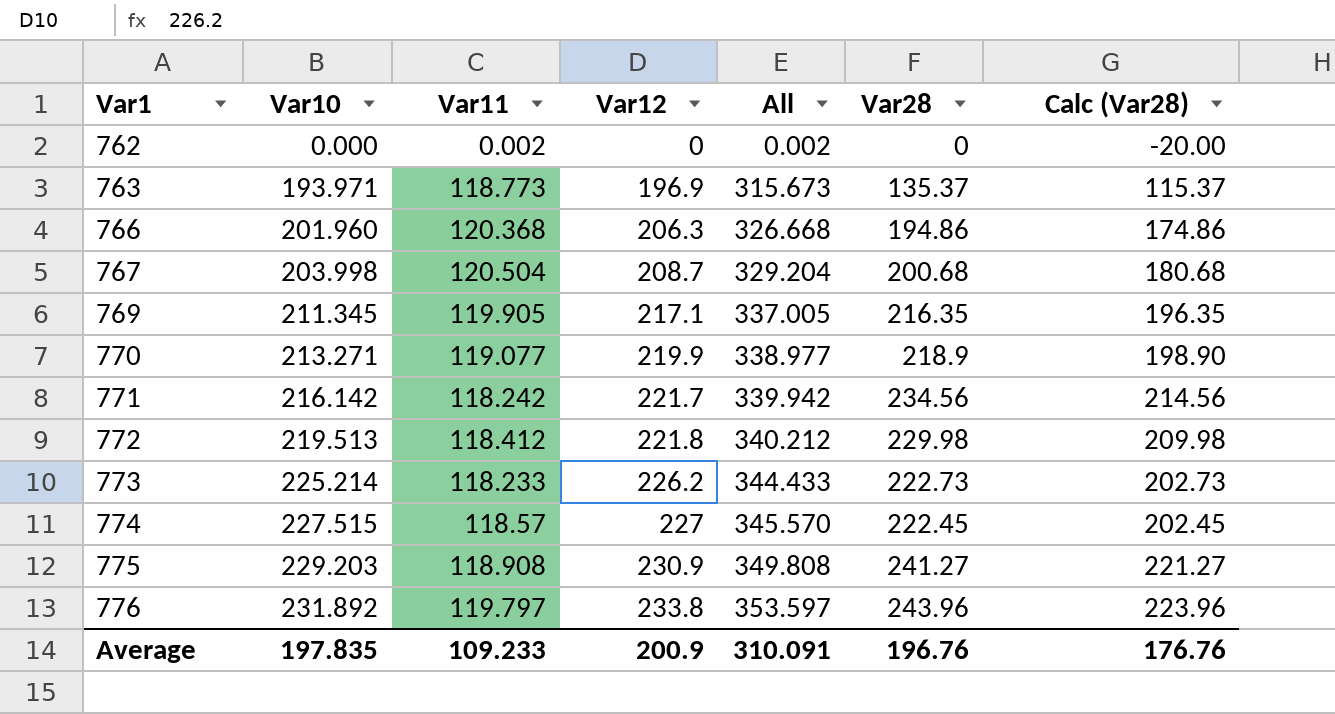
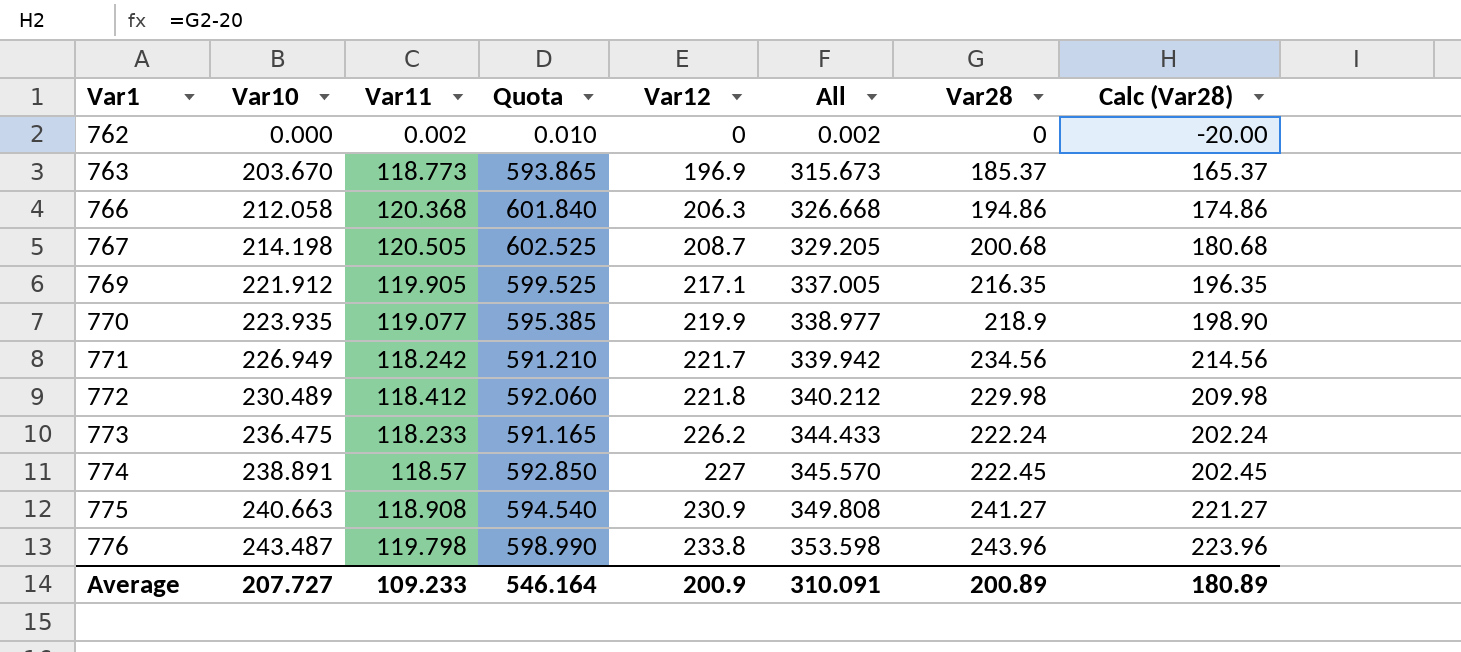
column Quota | formula: none -> [Var11] * 5
763 | Var10: 193.971 -> 203.670
763 | Var28: 135.37 -> 185.37
763 | Calc (Var28): 115.37 -> 165.37
766 | Var10: 201.960 -> 212.058
767 | Var10: 203.998 -> 214.198
767 | Var11: 120.504 -> 120.505
767 | All: 329.204 -> 329.205
769 | Var10: 211.345 -> 221.912
770 | Var10: 213.271 -> 223.935
771 | Var10: 216.142 -> 226.949
772 | Var10: 219.513 -> 230.489
773 | Var10: 225.214 -> 236.475
773 | Var28: 222.73 -> 222.24
773 | Calc (Var28): 202.73 -> 202.24
774 | Var10: 227.515 -> 238.891
775 | Var10: 229.203 -> 240.663
776 | Var10: 231.892 -> 243.487
776 | Var11: 119.797 -> 119.798
776 | All: 353.597 -> 353.598
Average | Var10: 197.835 -> 207.727
Average | Var28: 196.76 -> 200.89
Average | Calc (Var28): 176.76 -> 180.89

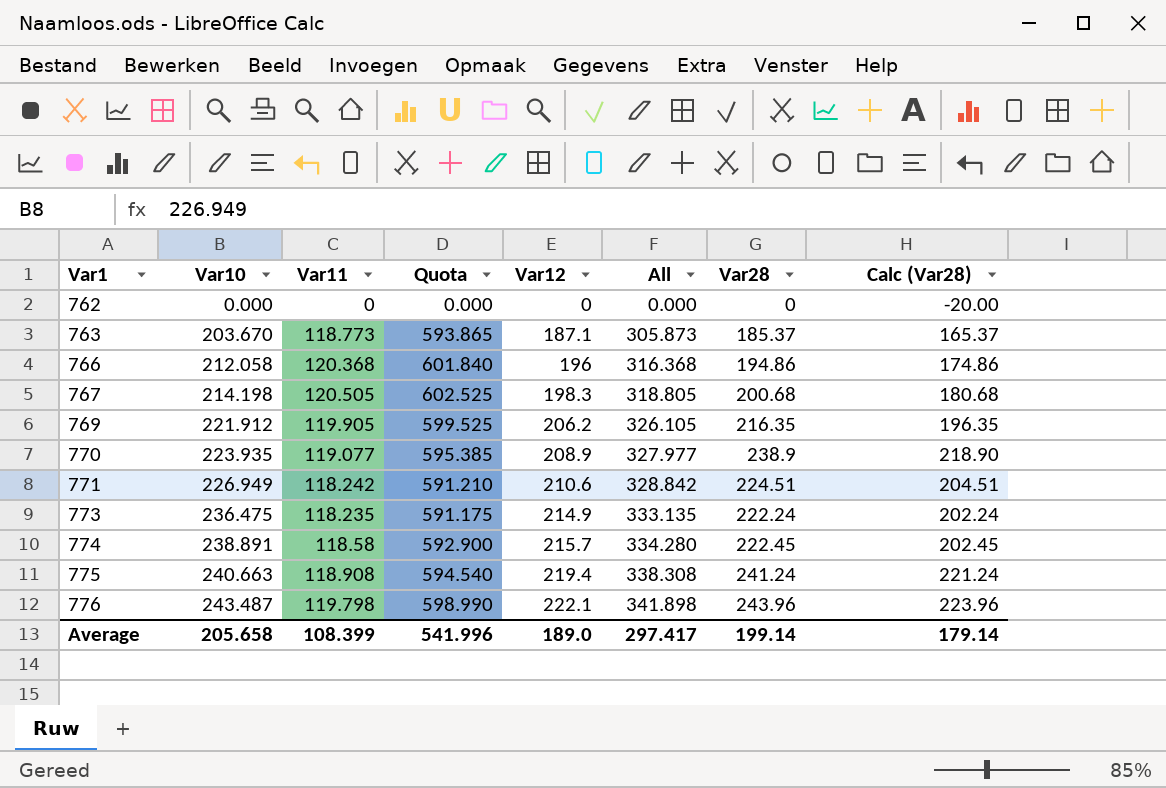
row 772: 230.489 | 118.412 | 592.060 | 221.8 | 340.212 | 229.98 | 209.98 -> none
762 | Var11: 0.002 -> 0
762 | Quota: 0.010 -> 0.000
762 | All: 0.002 -> 0.000
763 | Var12: 196.9 -> 187.1
763 | All: 315.673 -> 305.873
766 | Var12: 206.3 -> 196
766 | All: 326.668 -> 316.368
767 | Var12: 208.7 -> 198.3
767 | All: 329.205 -> 318.805
769 | Var12: 217.1 -> 206.2
769 | All: 337.005 -> 326.105
770 | Var12: 219.9 -> 208.9
770 | All: 338.977 -> 327.977
770 | Var28: 218.9 -> 238.9
770 | Calc (Var28): 198.90 -> 218.90
771 | Var12: 221.7 -> 210.6
771 | All: 339.942 -> 328.842
771 | Var28: 234.56 -> 224.51
771 | Calc (Var28): 214.56 -> 204.51
773 | Var11: 118.233 -> 118.235
773 | Quota: 591.165 -> 591.175
773 | Var12: 226.2 -> 214.9
773 | All: 344.433 -> 333.135
774 | Var11: 118.57 -> 118.58
774 | Quota: 592.850 -> 592.900
774 | Var12: 227 -> 215.7
774 | All: 345.570 -> 334.280
775 | Var12: 230.9 -> 219.4
775 | All: 349.808 -> 338.308
775 | Var28: 241.27 -> 241.24
775 | Calc (Var28): 221.27 -> 221.24
776 | Var12: 233.8 -> 222.1
776 | All: 353.598 -> 341.898
Average | Var10: 207.727 -> 205.658
Average | Var11: 109.233 -> 108.399
Average | Quota: 546.164 -> 541.996
Average | Var12: 200.9 -> 189.0
Average | All: 310.091 -> 297.417
Average | Var28: 200.89 -> 199.14
Average | Calc (Var28): 180.89 -> 179.14

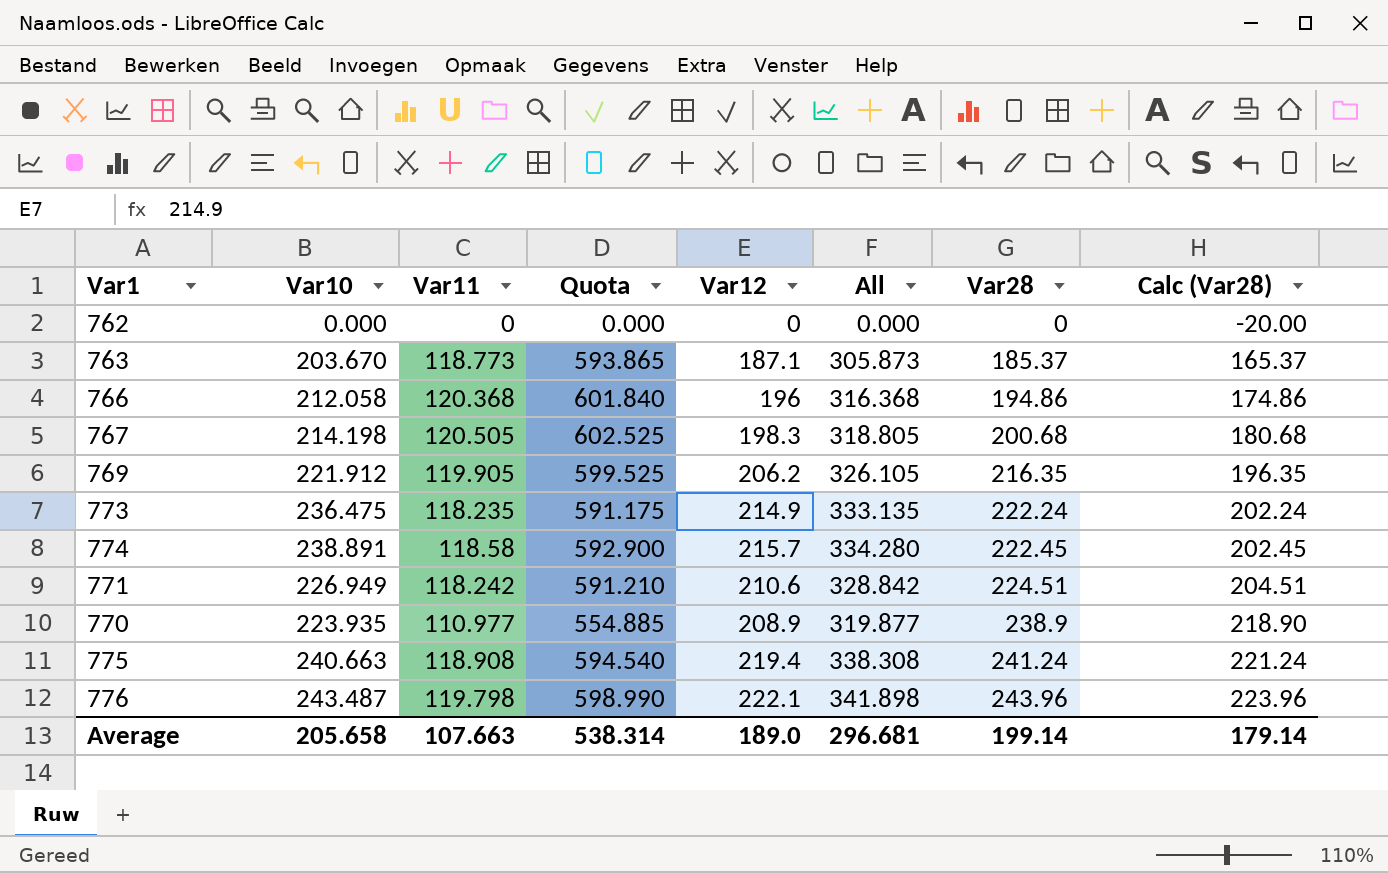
row order: Var1 ascending -> Var28 ascending
770 | Var11: 119.077 -> 110.977
770 | Quota: 595.385 -> 554.885
770 | All: 327.977 -> 319.877
Average | Var11: 108.399 -> 107.663
Average | Quota: 541.996 -> 538.314
Average | All: 297.417 -> 296.681

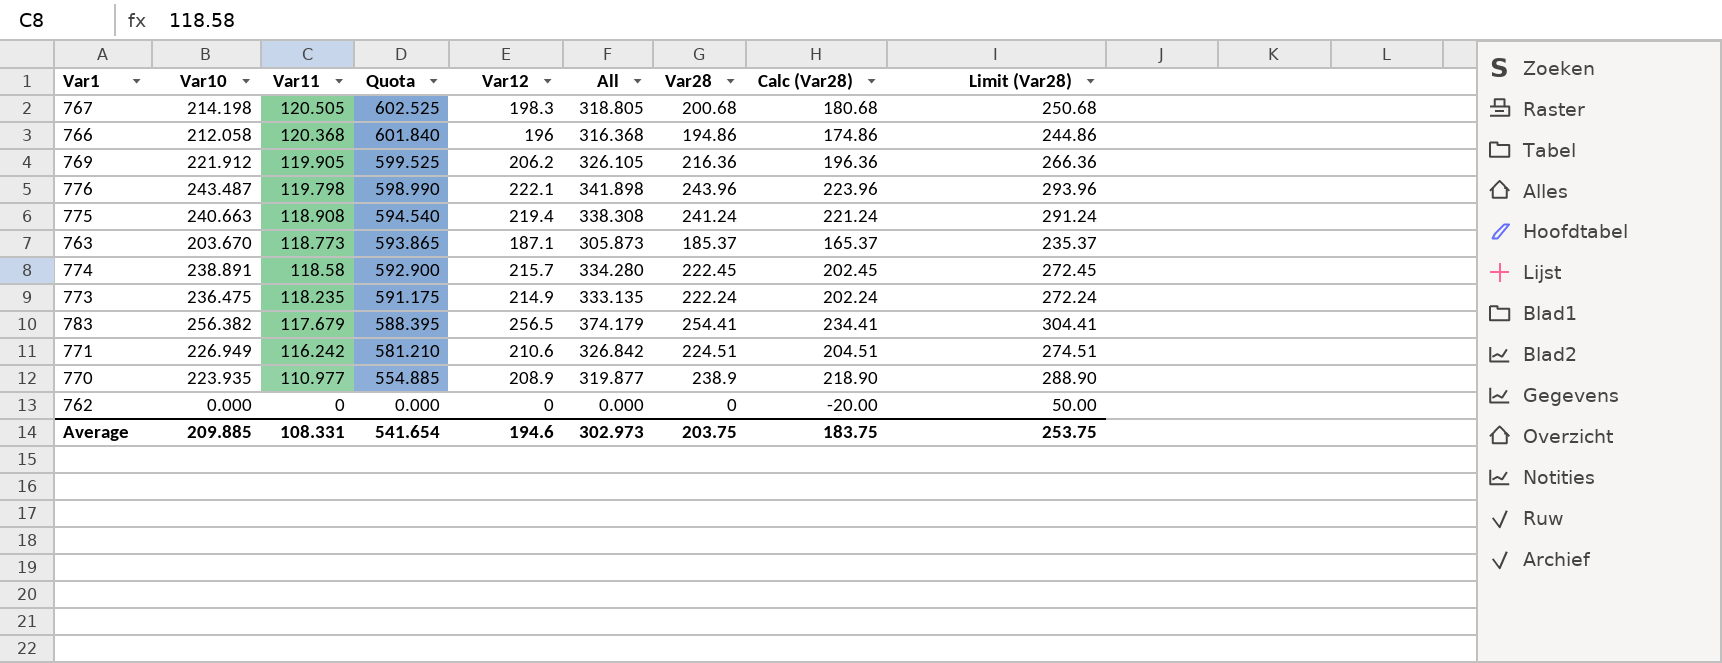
row order: Var28 ascending -> Var11 descending
column Limit (Var28) | formula: none -> [Var28] + 50
769 | Var28: 216.35 -> 216.36
769 | Calc (Var28): 196.35 -> 196.36
row 783: none -> 256.382 | 117.679 | 588.395 | 256.5 | 374.179 | 254.41 | 234.41 | 304.41
771 | Var11: 118.242 -> 116.242
771 | Quota: 591.210 -> 581.210
771 | All: 328.842 -> 326.842
Average | Var10: 205.658 -> 209.885
Average | Var11: 107.663 -> 108.331
Average | Quota: 538.314 -> 541.654
Average | Var12: 189.0 -> 194.6
Average | All: 296.681 -> 302.973
Average | Var28: 199.14 -> 203.75
Average | Calc (Var28): 179.14 -> 183.75

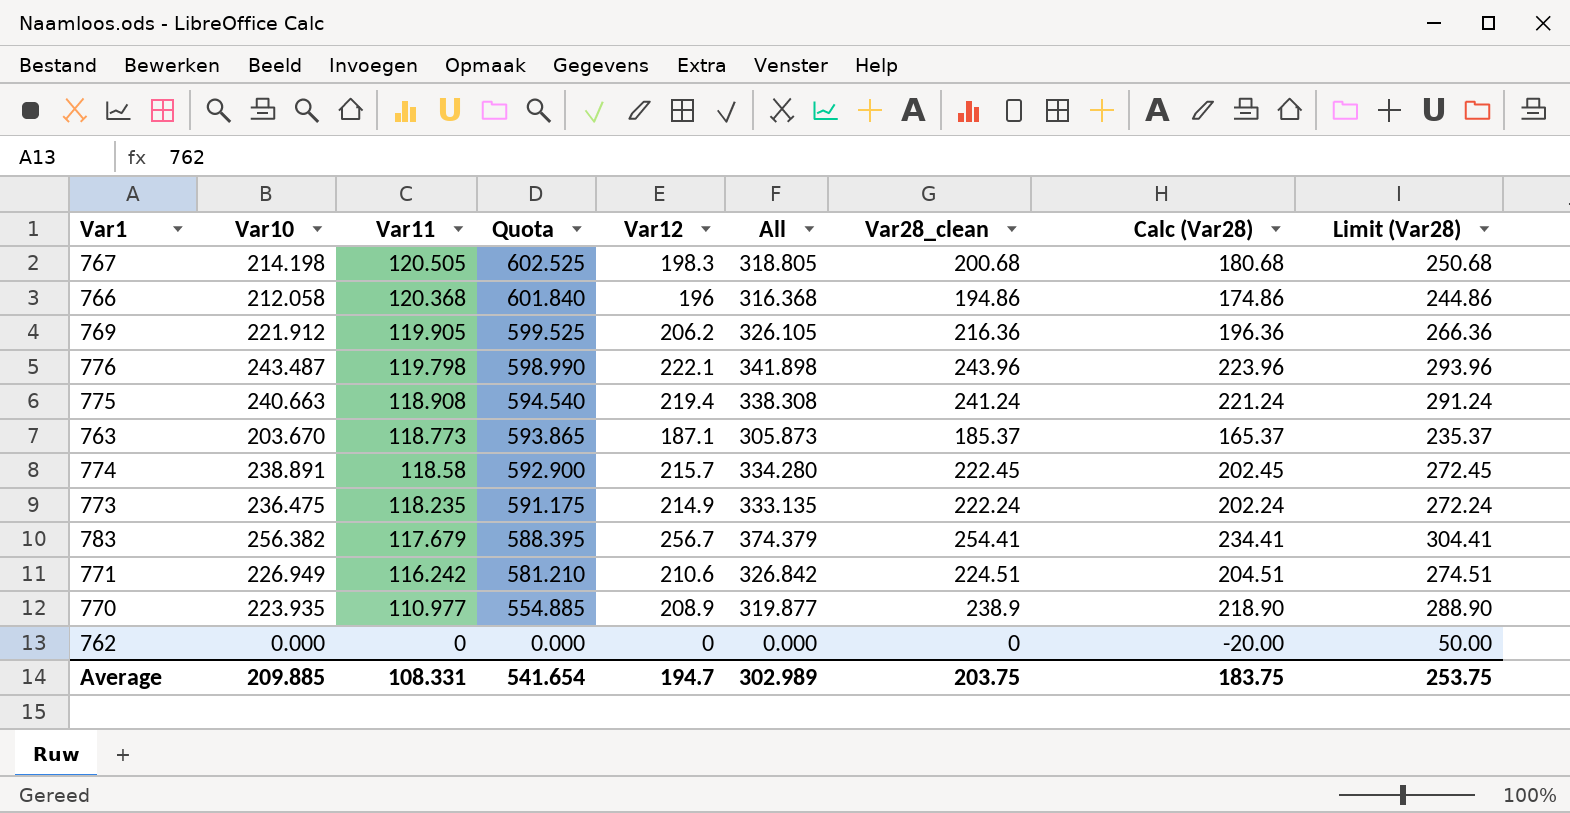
column name: Var28 -> Var28_clean
783 | Var12: 256.5 -> 256.7
783 | All: 374.179 -> 374.379
Average | Var12: 194.6 -> 194.7
Average | All: 302.973 -> 302.989

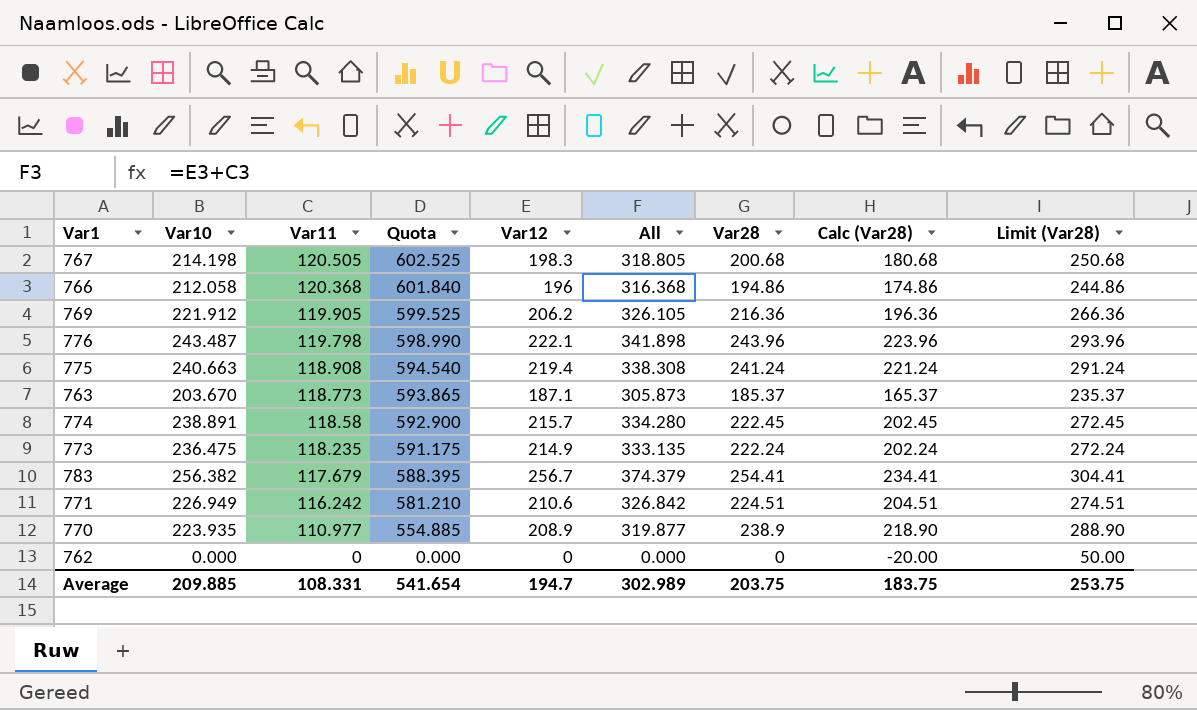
column name: Var28_clean -> Var28

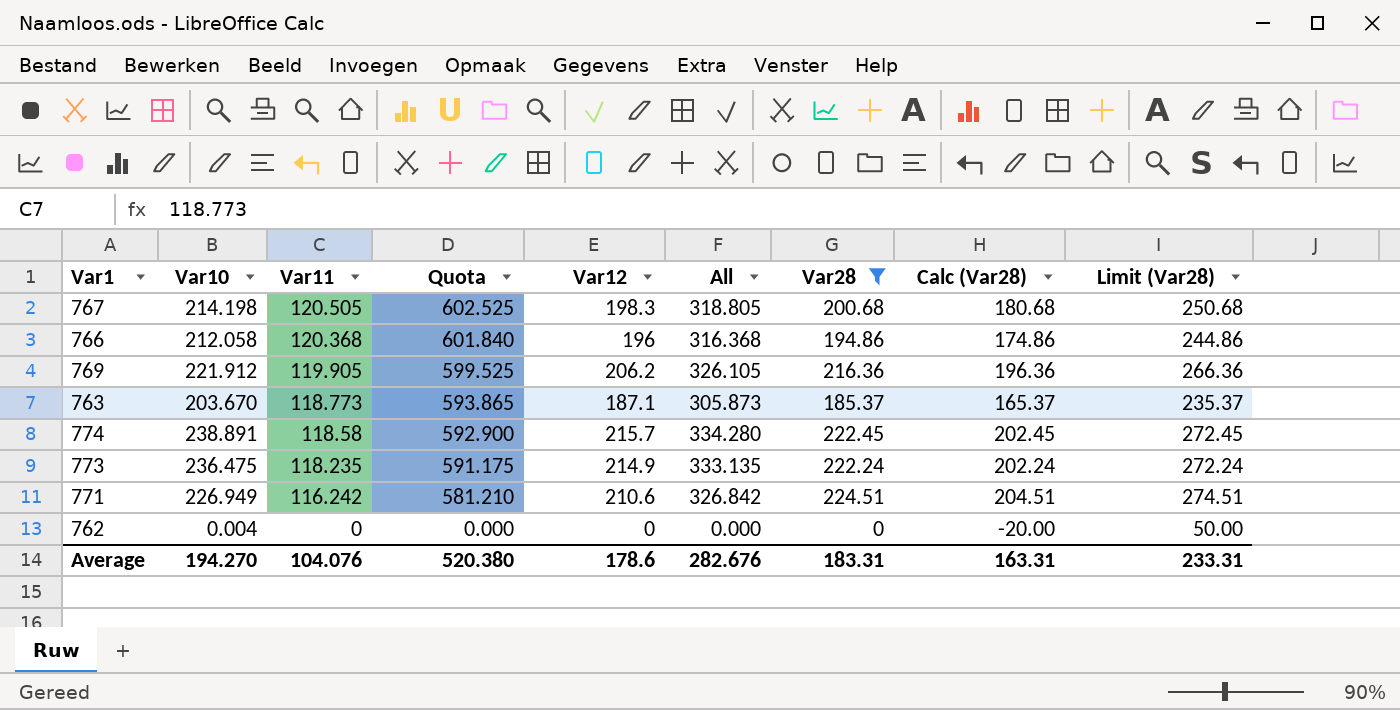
filter: none -> Var28 <= 224.51
762 | Var10: 0.000 -> 0.004
Average | Var10: 209.885 -> 194.270
Average | Var11: 108.331 -> 104.076
Average | Quota: 541.654 -> 520.380
Average | Var12: 194.7 -> 178.6
Average | All: 302.989 -> 282.676
Average | Var28: 203.75 -> 183.31
Average | Calc (Var28): 183.75 -> 163.31
Average | Limit (Var28): 253.75 -> 233.31

